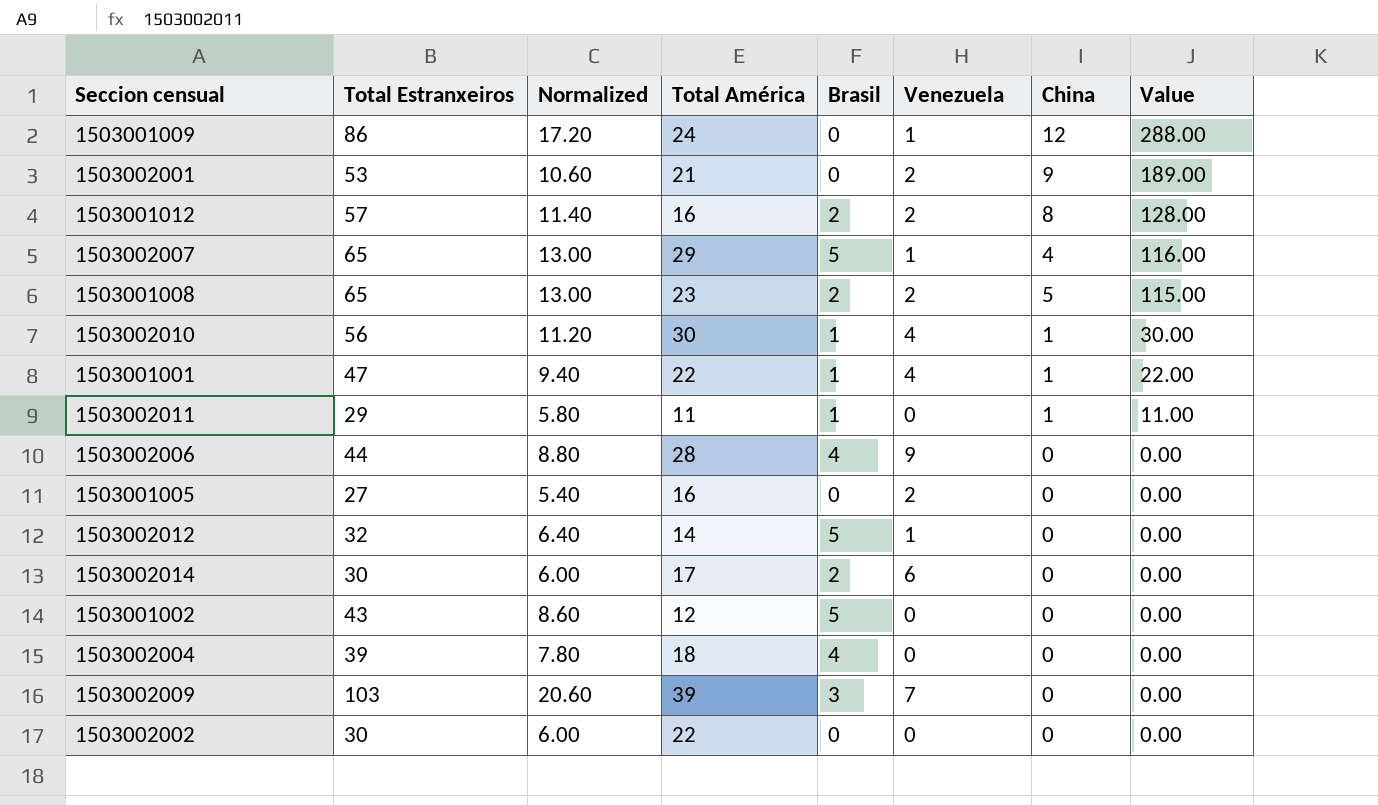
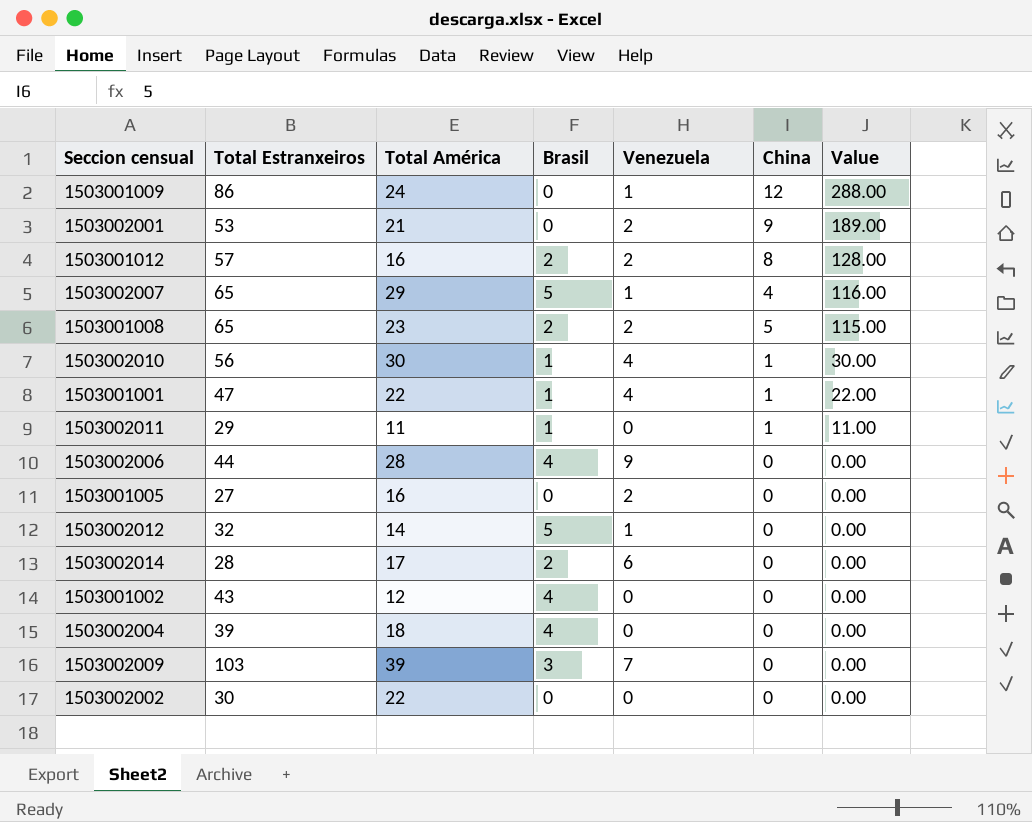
column Normalized | formula: [Total Estranxeiros] * 0.2 -> none
1503002014 | Total Estranxeiros: 30 -> 28
1503001002 | Brasil: 5 -> 4

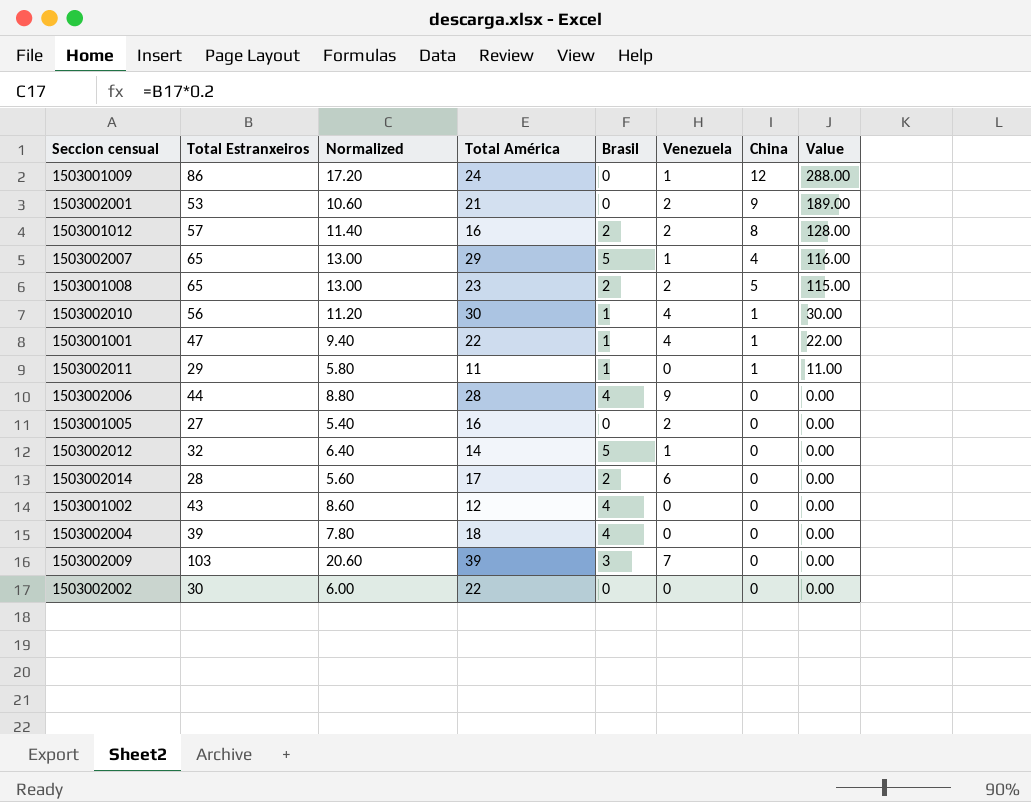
column Normalized | formula: none -> [Total Estranxeiros] * 0.2

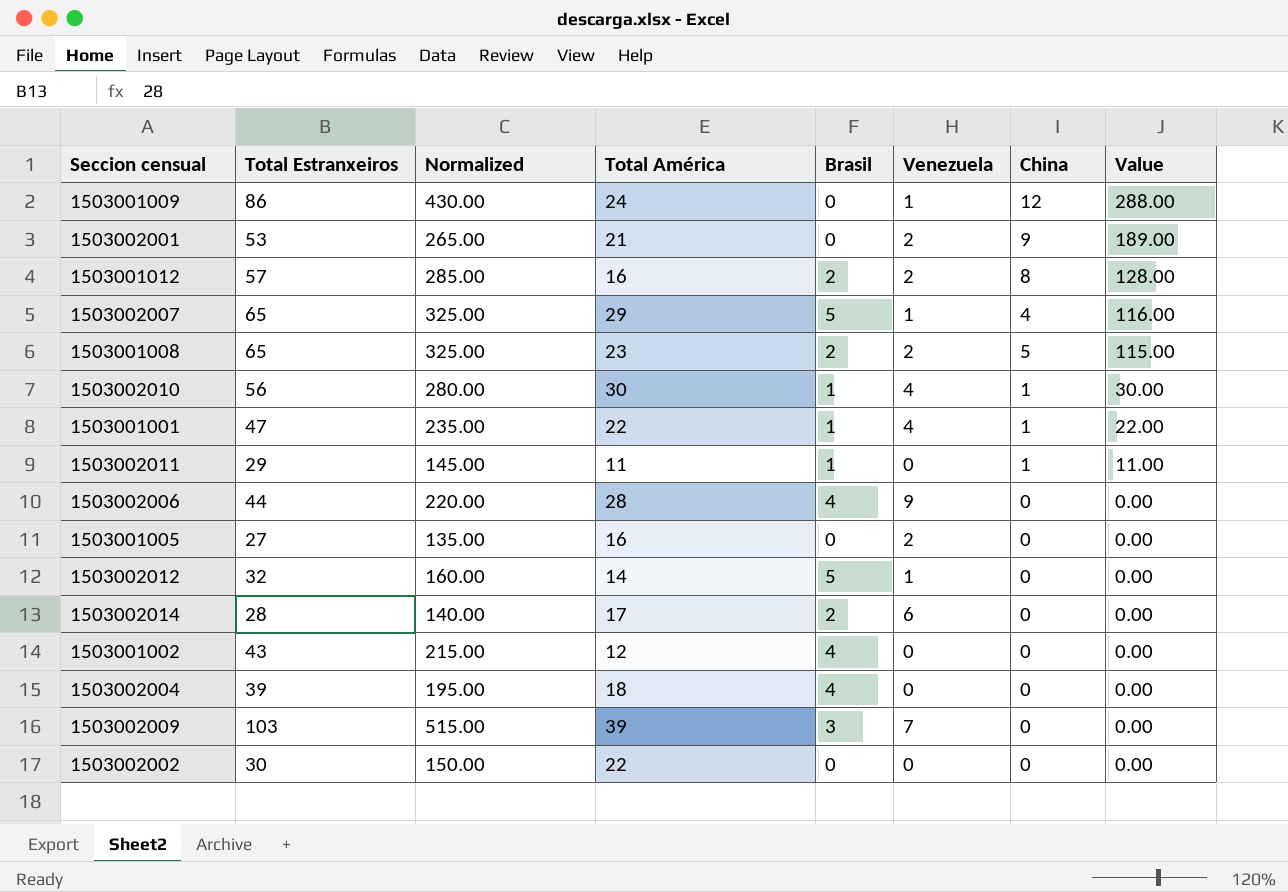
column Normalized | formula: [Total Estranxeiros] * 0.2 -> [Total Estranxeiros] * 5

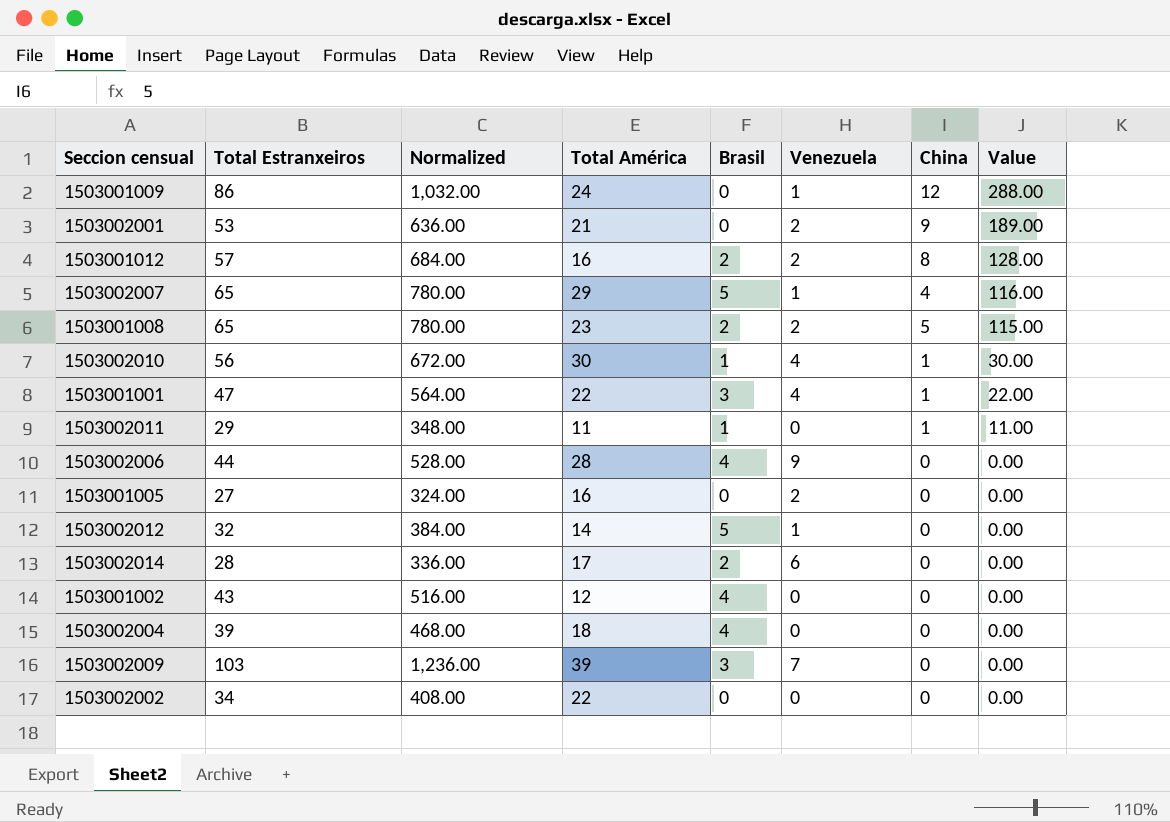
column Normalized | formula: [Total Estranxeiros] * 5 -> [Total Estranxeiros] * 12
1503001001 | Brasil: 1 -> 3
1503002002 | Total Estranxeiros: 30 -> 34

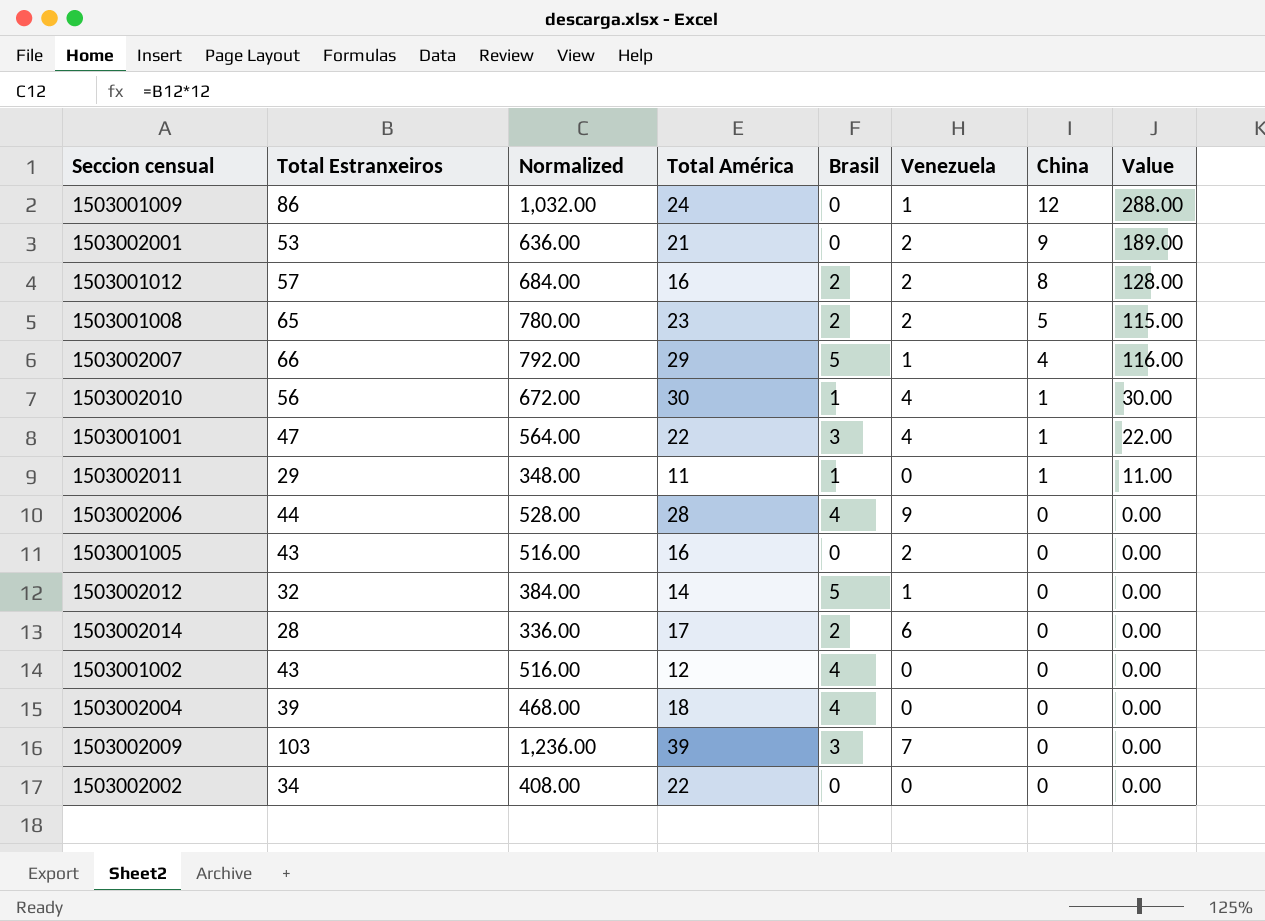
row order: Value descending -> China descending
1503002007 | Total Estranxeiros: 65 -> 66
1503002007 | Normalized: 780.00 -> 792.00
1503001005 | Total Estranxeiros: 27 -> 43
1503001005 | Normalized: 324.00 -> 516.00

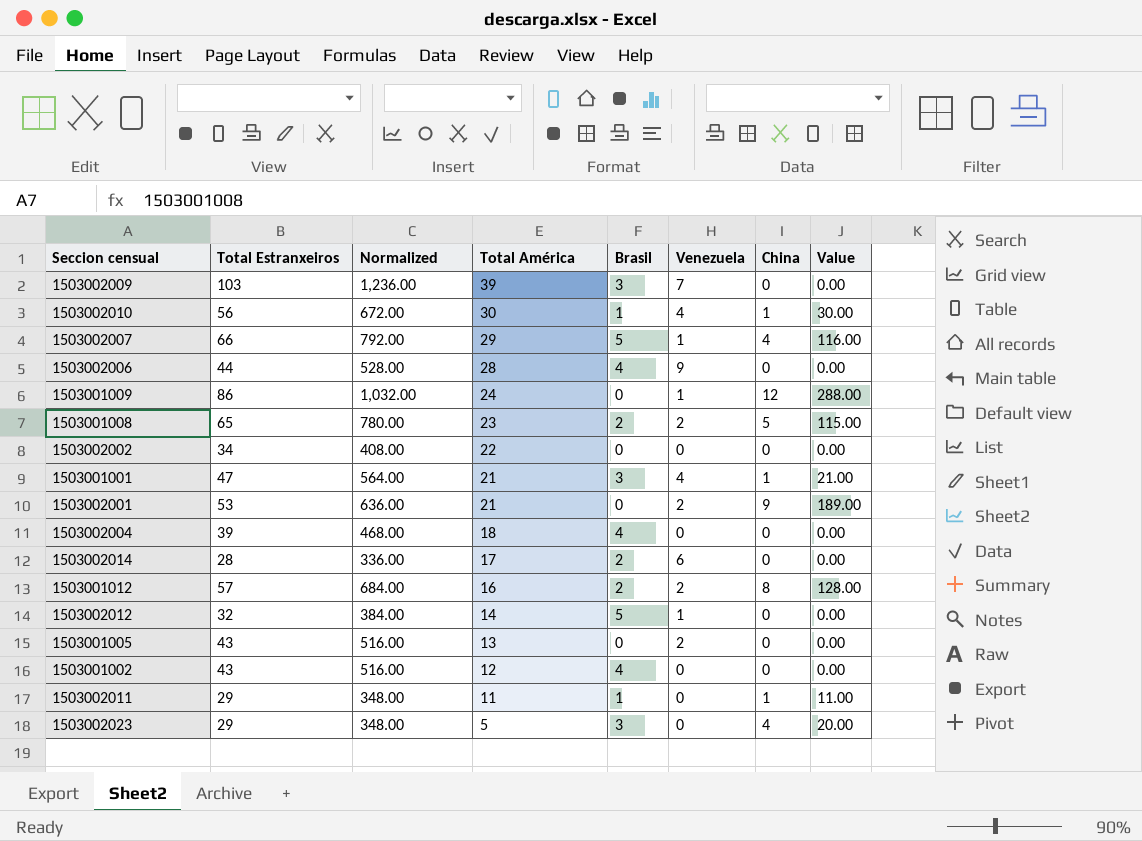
row order: China descending -> Total América descending
1503001001 | Total América: 22 -> 21
1503001001 | Value: 22.00 -> 21.00
1503001005 | Total América: 16 -> 13
row 1503002023: none -> 29 | 348.00 | 5 | 3 | 0 | 4 | 20.00

